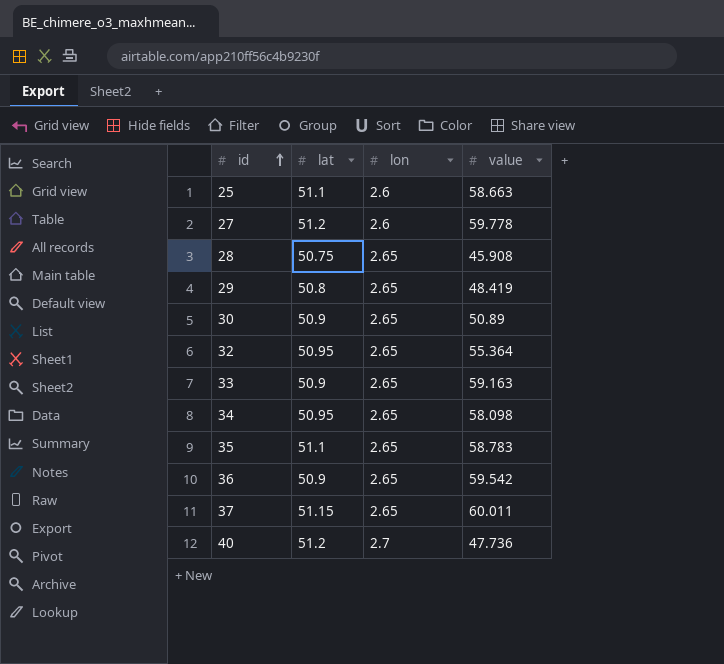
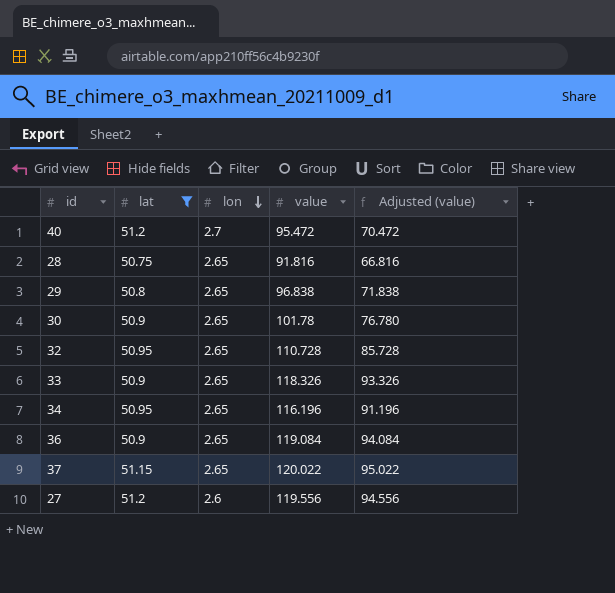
filter: none -> lat != 51.1
row order: id ascending -> lon descending
column Adjusted (value) | formula: none -> [value] - 25
40 | value: 47.736 -> 95.472
28 | value: 45.908 -> 91.816
29 | value: 48.419 -> 96.838
30 | value: 50.89 -> 101.78
32 | value: 55.364 -> 110.728
33 | value: 59.163 -> 118.326
34 | value: 58.098 -> 116.196
36 | value: 59.542 -> 119.084
37 | value: 60.011 -> 120.022
27 | value: 59.778 -> 119.556

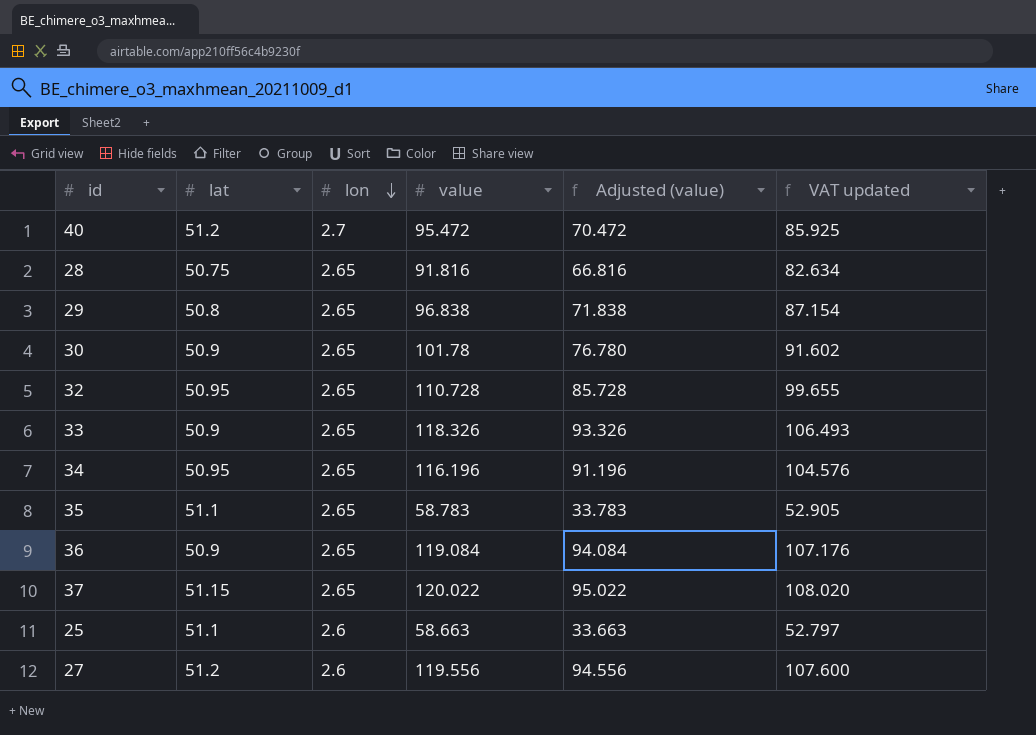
filter: lat != 51.1 -> none
column VAT updated | formula: none -> [value] * 0.9

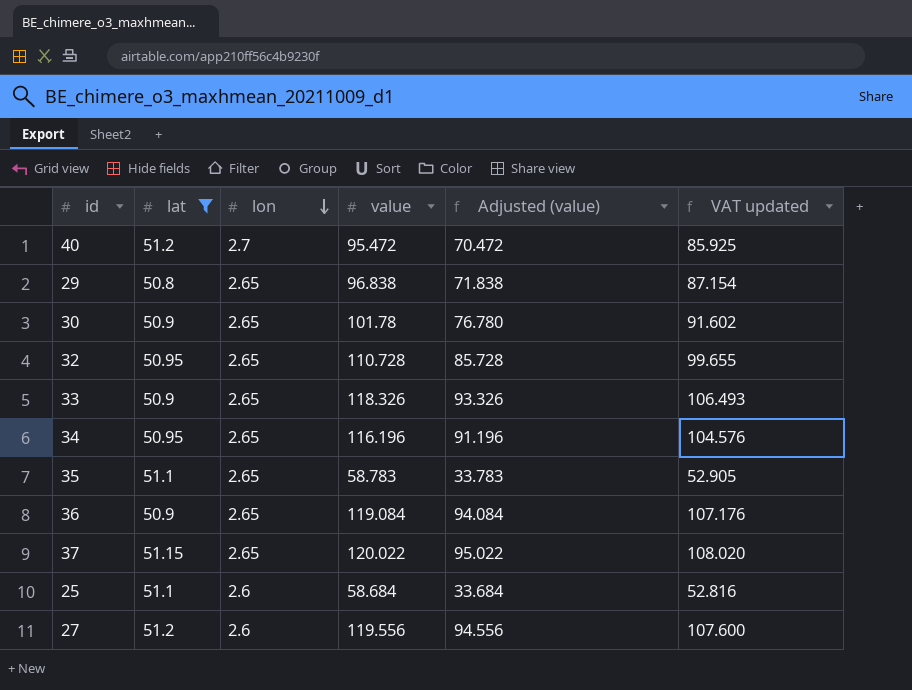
filter: none -> lat != 50.75
25 | value: 58.663 -> 58.684
25 | Adjusted (value): 33.663 -> 33.684
25 | VAT updated: 52.797 -> 52.816

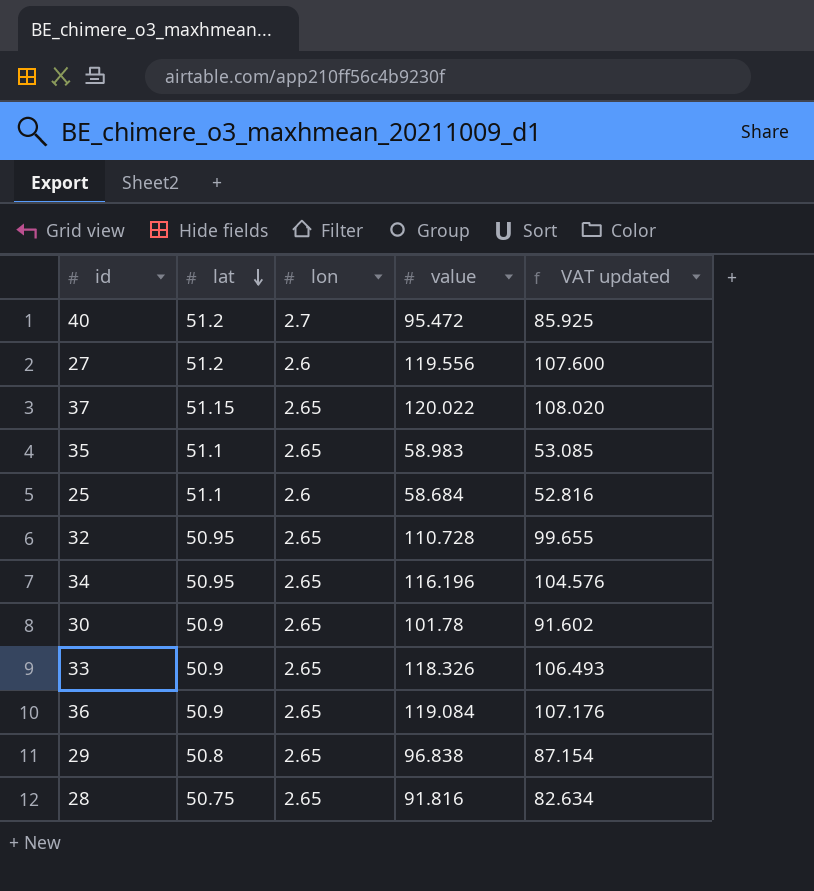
filter: lat != 50.75 -> none
row order: lon descending -> lat descending
column Adjusted (value) | formula: [value] - 25 -> none
35 | value: 58.783 -> 58.983
35 | VAT updated: 52.905 -> 53.085

